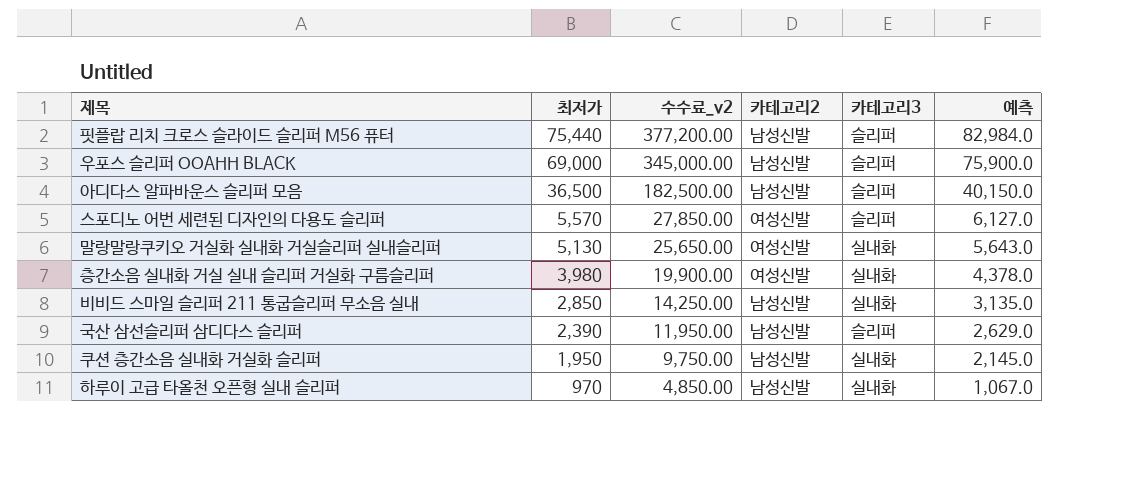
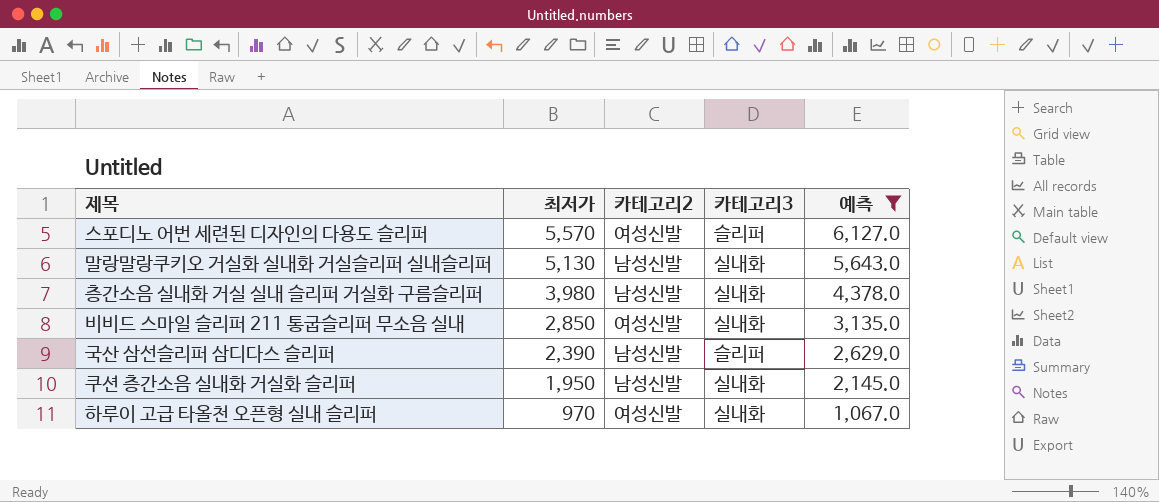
filter: none -> 예측 <= 6,127.0
column 수수료_v2 | formula: [최저가] * 5 -> none
말랑말랑쿠키오 거실화 실내화 거실슬리퍼 실내슬리퍼 | 카테고리2: 여성신발 -> 남성신발
층간소음 실내화 거실 실내 슬리퍼 거실화 구름슬리퍼 | 카테고리2: 여성신발 -> 남성신발
비비드 스마일 슬리퍼 211 통굽슬리퍼 무소음 실내 | 카테고리2: 남성신발 -> 여성신발
하루이 고급 타올천 오픈형 실내 슬리퍼 | 카테고리2: 남성신발 -> 여성신발

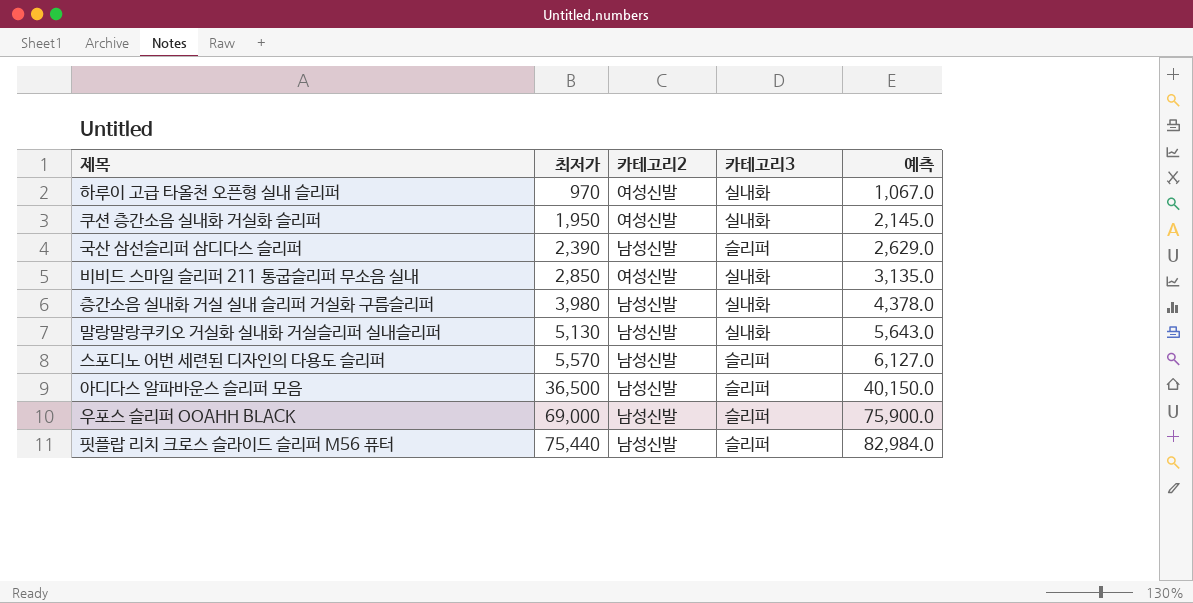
filter: 예측 <= 6,127.0 -> none
row order: 최저가 descending -> 최저가 ascending
쿠션 층간소음 실내화 거실화 슬리퍼 | 카테고리2: 남성신발 -> 여성신발
스포디노 어번 세련된 디자인의 다용도 슬리퍼 | 카테고리2: 여성신발 -> 남성신발

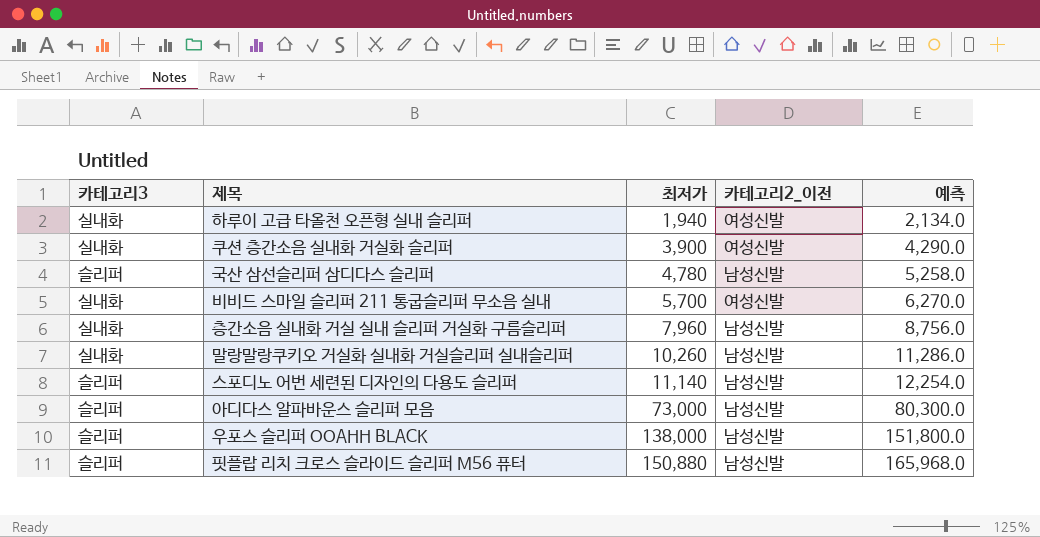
column 카테고리3 | position: 4 -> 1
column name: 카테고리2 -> 카테고리2_이전
하루이 고급 타올천 오픈형 실내 슬리퍼 | 최저가: 970 -> 1,940
하루이 고급 타올천 오픈형 실내 슬리퍼 | 예측: 1,067.0 -> 2,134.0
쿠션 층간소음 실내화 거실화 슬리퍼 | 최저가: 1,950 -> 3,900
쿠션 층간소음 실내화 거실화 슬리퍼 | 예측: 2,145.0 -> 4,290.0
국산 삼선슬리퍼 삼디다스 슬리퍼 | 최저가: 2,390 -> 4,780
국산 삼선슬리퍼 삼디다스 슬리퍼 | 예측: 2,629.0 -> 5,258.0
비비드 스마일 슬리퍼 211 통굽슬리퍼 무소음 실내 | 최저가: 2,850 -> 5,700
비비드 스마일 슬리퍼 211 통굽슬리퍼 무소음 실내 | 예측: 3,135.0 -> 6,270.0
층간소음 실내화 거실 실내 슬리퍼 거실화 구름슬리퍼 | 최저가: 3,980 -> 7,960
층간소음 실내화 거실 실내 슬리퍼 거실화 구름슬리퍼 | 예측: 4,378.0 -> 8,756.0
말랑말랑쿠키오 거실화 실내화 거실슬리퍼 실내슬리퍼 | 최저가: 5,130 -> 10,260
말랑말랑쿠키오 거실화 실내화 거실슬리퍼 실내슬리퍼 | 예측: 5,643.0 -> 11,286.0
스포디노 어번 세련된 디자인의 다용도 슬리퍼 | 최저가: 5,570 -> 11,140
스포디노 어번 세련된 디자인의 다용도 슬리퍼 | 예측: 6,127.0 -> 12,254.0
아디다스 알파바운스 슬리퍼 모음 | 최저가: 36,500 -> 73,000
아디다스 알파바운스 슬리퍼 모음 | 예측: 40,150.0 -> 80,300.0
우포스 슬리퍼 OOAHH BLACK | 최저가: 69,000 -> 138,000
우포스 슬리퍼 OOAHH BLACK | 예측: 75,900.0 -> 151,800.0
핏플랍 리치 크로스 슬라이드 슬리퍼 M56 퓨터 | 최저가: 75,440 -> 150,880
핏플랍 리치 크로스 슬라이드 슬리퍼 M56 퓨터 | 예측: 82,984.0 -> 165,968.0

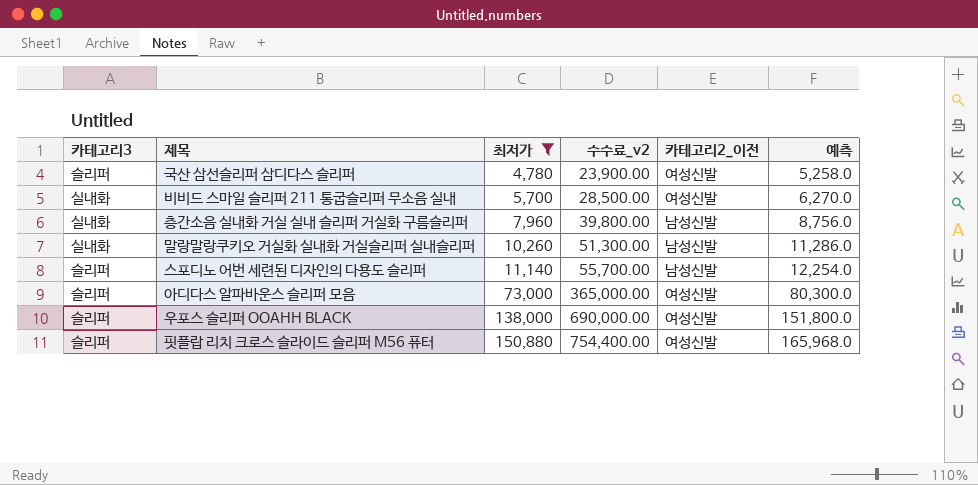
filter: none -> 최저가 >= 4,780
column 수수료_v2 | formula: none -> [최저가] * 5
국산 삼선슬리퍼 삼디다스 슬리퍼 | 카테고리2_이전: 남성신발 -> 여성신발
아디다스 알파바운스 슬리퍼 모음 | 카테고리2_이전: 남성신발 -> 여성신발
우포스 슬리퍼 OOAHH BLACK | 카테고리2_이전: 남성신발 -> 여성신발
핏플랍 리치 크로스 슬라이드 슬리퍼 M56 퓨터 | 카테고리2_이전: 남성신발 -> 여성신발

